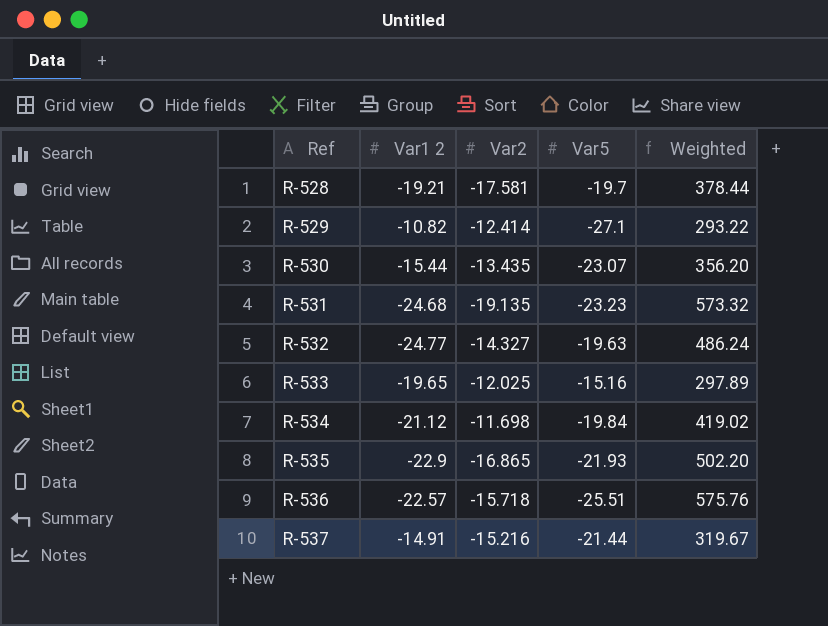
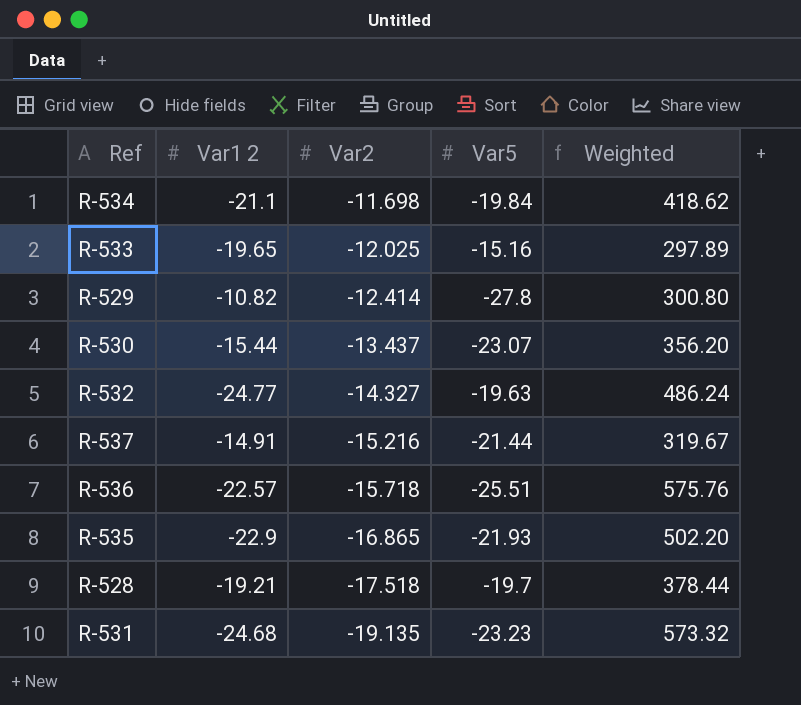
row order: Ref ascending -> Var2 descending
R-534 | Var1 2: -21.12 -> -21.1
R-534 | Weighted: 419.02 -> 418.62
R-529 | Var5: -27.1 -> -27.8
R-529 | Weighted: 293.22 -> 300.80
R-530 | Var2: -13.435 -> -13.437
R-528 | Var2: -17.581 -> -17.518

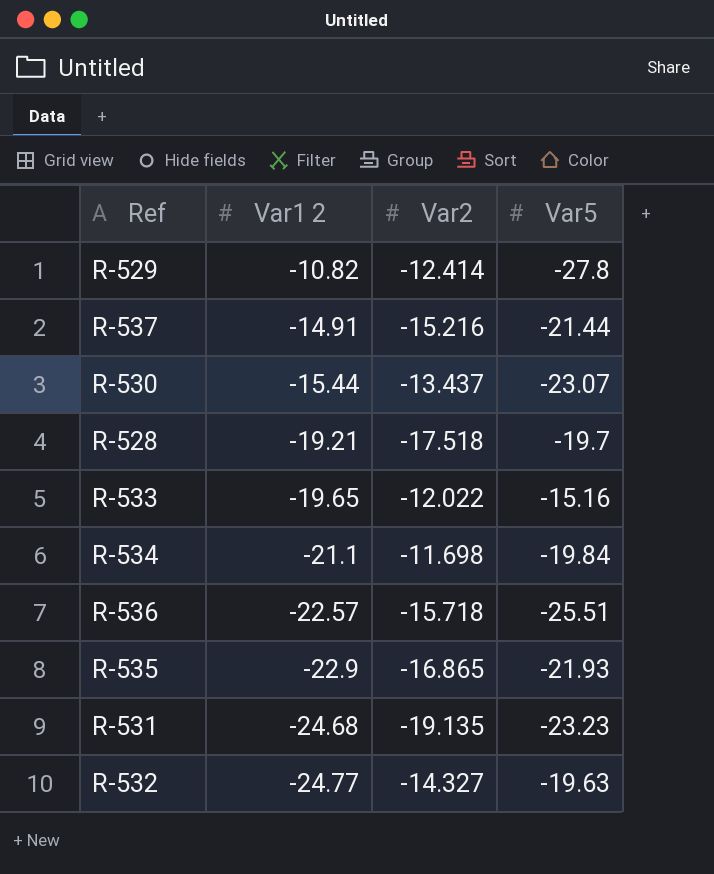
row order: Var2 descending -> Var1 2 descending
column Weighted | formula: [Var1 2] * [Var5] -> none
R-533 | Var2: -12.025 -> -12.022

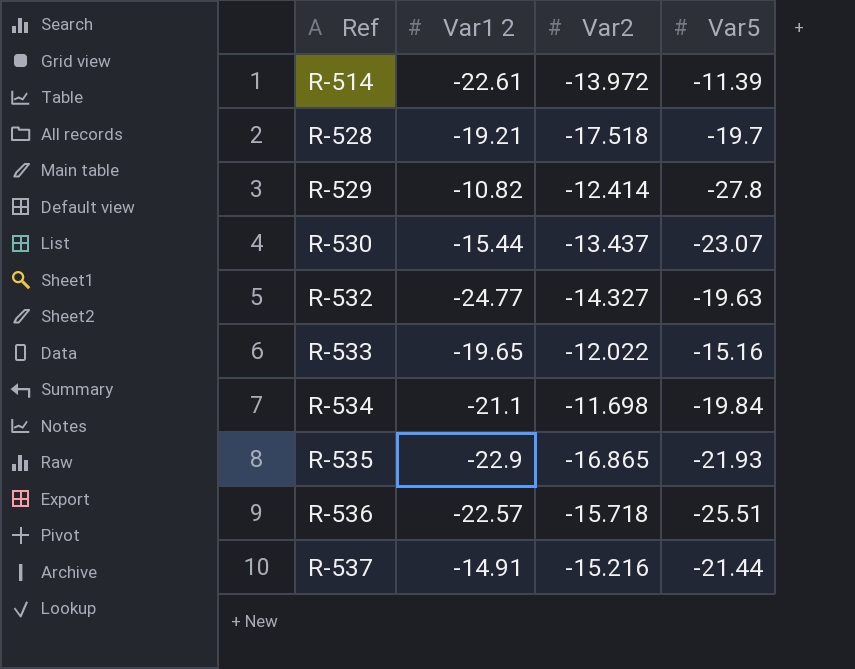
row order: Var1 2 descending -> Ref ascending
row R-531: -24.68 | -19.135 | -23.23 -> none
row R-514: none -> -22.61 | -13.972 | -11.39

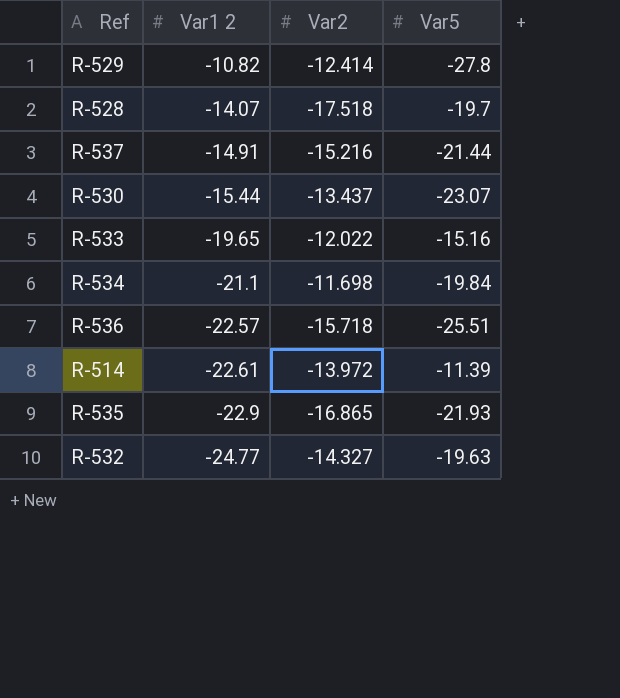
row order: Ref ascending -> Var1 2 descending
R-528 | Var1 2: -19.21 -> -14.07

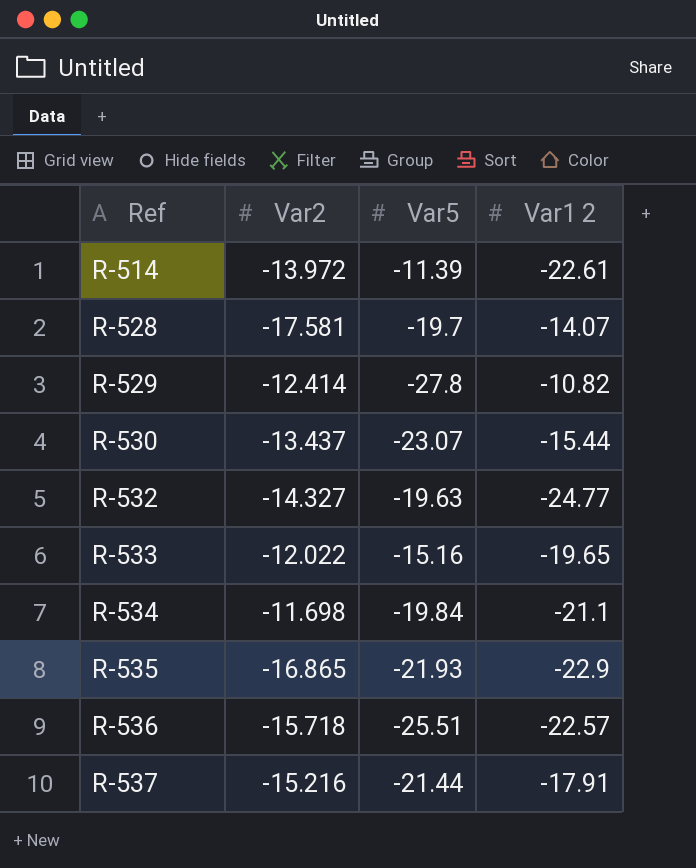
row order: Var1 2 descending -> Ref ascending
column Var1 2 | position: 2 -> 4
R-528 | Var2: -17.518 -> -17.581
R-537 | Var1 2: -14.91 -> -17.91

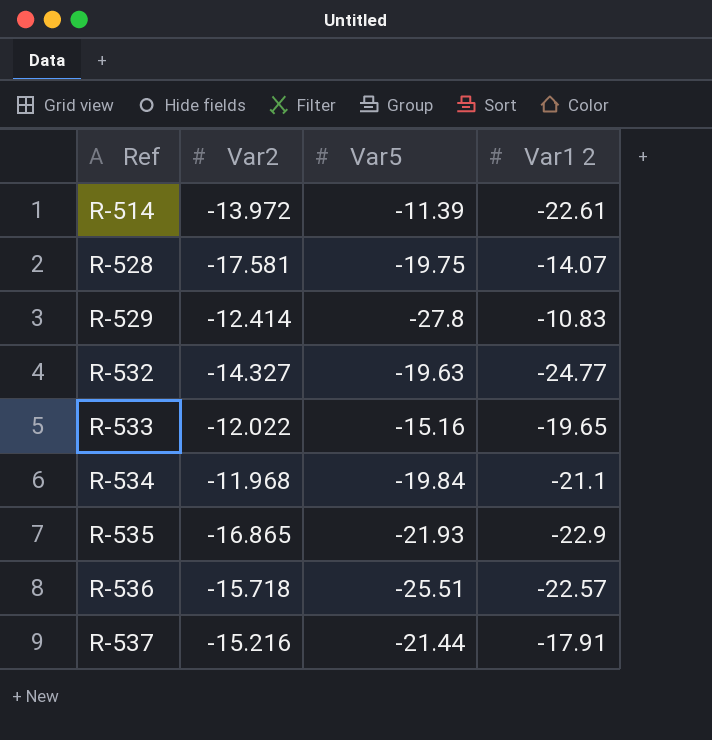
row R-530: -13.437 | -23.07 | -15.44 -> none
R-528 | Var5: -19.7 -> -19.75
R-529 | Var1 2: -10.82 -> -10.83
R-534 | Var2: -11.698 -> -11.968

